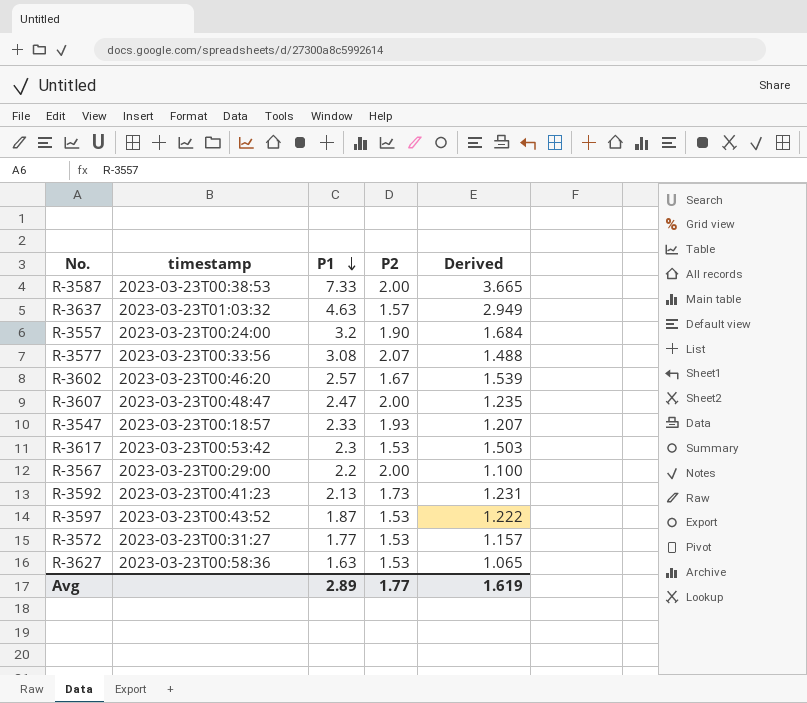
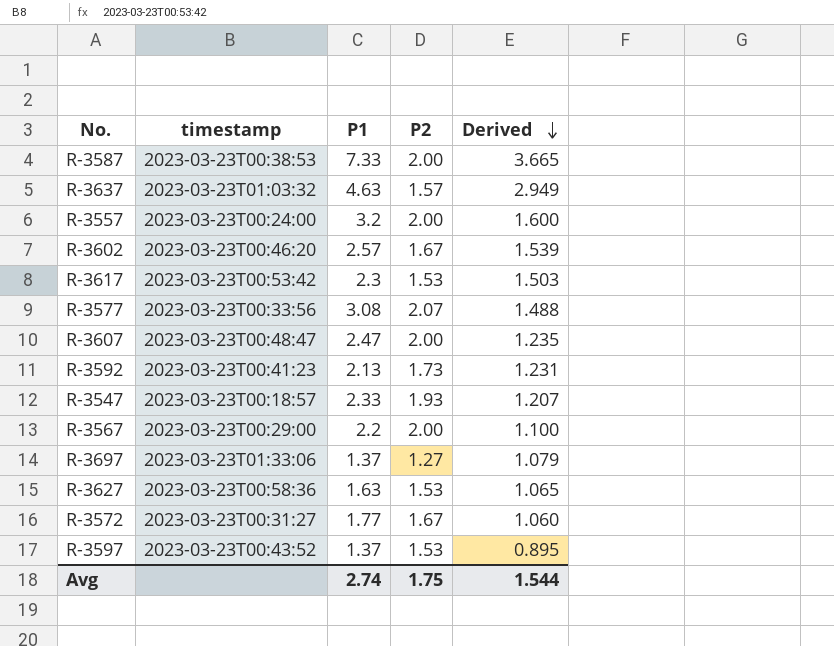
row order: P1 descending -> Derived descending
R-3557 | P2: 1.90 -> 2.00
R-3557 | Derived: 1.684 -> 1.600
row R-3697: none -> 2023-03-23T01:33:06 | 1.37 | 1.27 | 1.079
R-3572 | P2: 1.53 -> 1.67
R-3572 | Derived: 1.157 -> 1.060
R-3597 | P1: 1.87 -> 1.37
R-3597 | Derived: 1.222 -> 0.895
Avg | P1: 2.89 -> 2.74
Avg | P2: 1.77 -> 1.75
Avg | Derived: 1.619 -> 1.544

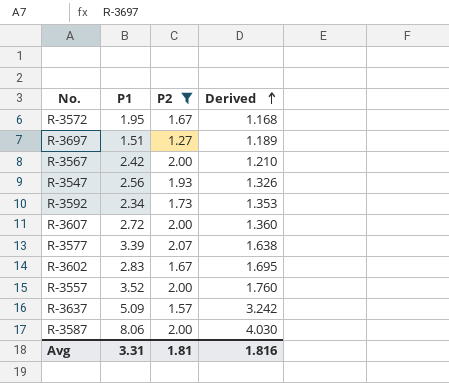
filter: none -> P2 != 1.53
row order: Derived descending -> Derived ascending
column timestamp | position: 2 -> none
R-3572 | P1: 1.77 -> 1.95
R-3572 | Derived: 1.060 -> 1.168
R-3697 | P1: 1.37 -> 1.51
R-3697 | Derived: 1.079 -> 1.189
R-3567 | P1: 2.2 -> 2.42
R-3567 | Derived: 1.100 -> 1.210
R-3547 | P1: 2.33 -> 2.56
R-3547 | Derived: 1.207 -> 1.326
R-3592 | P1: 2.13 -> 2.34
R-3592 | Derived: 1.231 -> 1.353
R-3607 | P1: 2.47 -> 2.72
R-3607 | Derived: 1.235 -> 1.360
R-3577 | P1: 3.08 -> 3.39
R-3577 | Derived: 1.488 -> 1.638
R-3602 | P1: 2.57 -> 2.83
R-3602 | Derived: 1.539 -> 1.695
R-3557 | P1: 3.2 -> 3.52
R-3557 | Derived: 1.600 -> 1.760
R-3637 | P1: 4.63 -> 5.09
R-3637 | Derived: 2.949 -> 3.242
R-3587 | P1: 7.33 -> 8.06
R-3587 | Derived: 3.665 -> 4.030
Avg | P1: 2.74 -> 3.31
Avg | P2: 1.75 -> 1.81
Avg | Derived: 1.544 -> 1.816

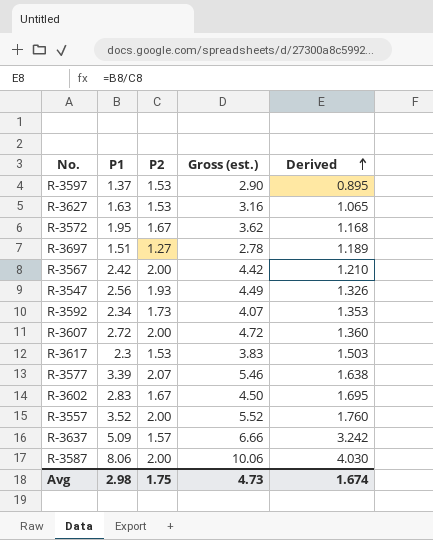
filter: P2 != 1.53 -> none
column Gross (est.) | formula: none -> [P1] + [P2]
Avg | P1: 3.31 -> 2.98
Avg | P2: 1.81 -> 1.75
Avg | Derived: 1.816 -> 1.674

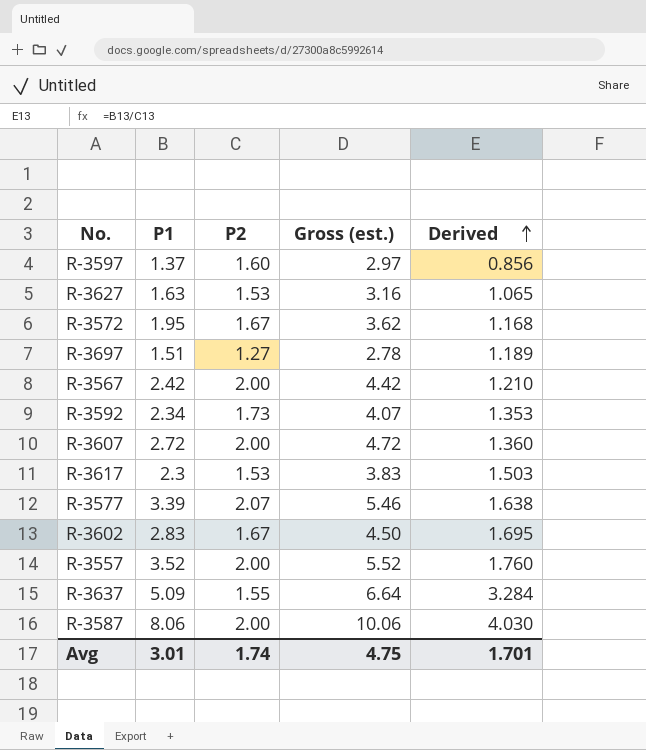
row R-3547: 2.56 | 1.93 | 4.49 | 1.326 -> none
R-3597 | P2: 1.53 -> 1.60
R-3597 | Gross (est.): 2.90 -> 2.97
R-3597 | Derived: 0.895 -> 0.856
R-3637 | P2: 1.57 -> 1.55
R-3637 | Gross (est.): 6.66 -> 6.64
R-3637 | Derived: 3.242 -> 3.284
Avg | P1: 2.98 -> 3.01
Avg | P2: 1.75 -> 1.74
Avg | Gross (est.): 4.73 -> 4.75
Avg | Derived: 1.674 -> 1.701

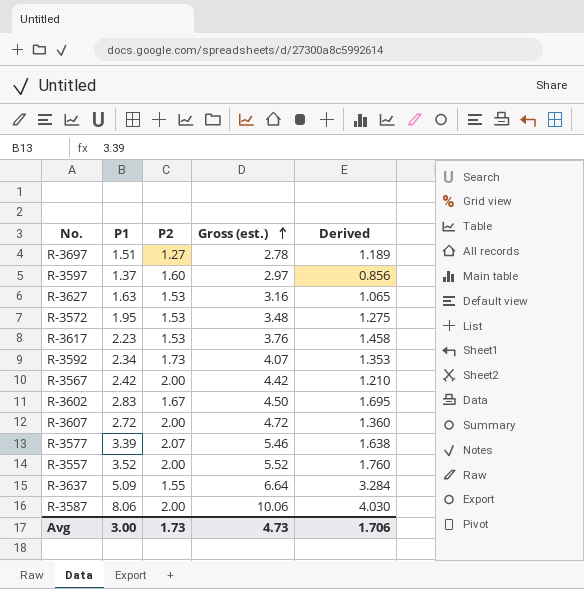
row order: Derived ascending -> Gross (est.) ascending
R-3572 | P2: 1.67 -> 1.53
R-3572 | Gross (est.): 3.62 -> 3.48
R-3572 | Derived: 1.168 -> 1.275
R-3617 | P1: 2.3 -> 2.23
R-3617 | Gross (est.): 3.83 -> 3.76
R-3617 | Derived: 1.503 -> 1.458
Avg | P1: 3.01 -> 3.00
Avg | P2: 1.74 -> 1.73
Avg | Gross (est.): 4.75 -> 4.73
Avg | Derived: 1.701 -> 1.706

